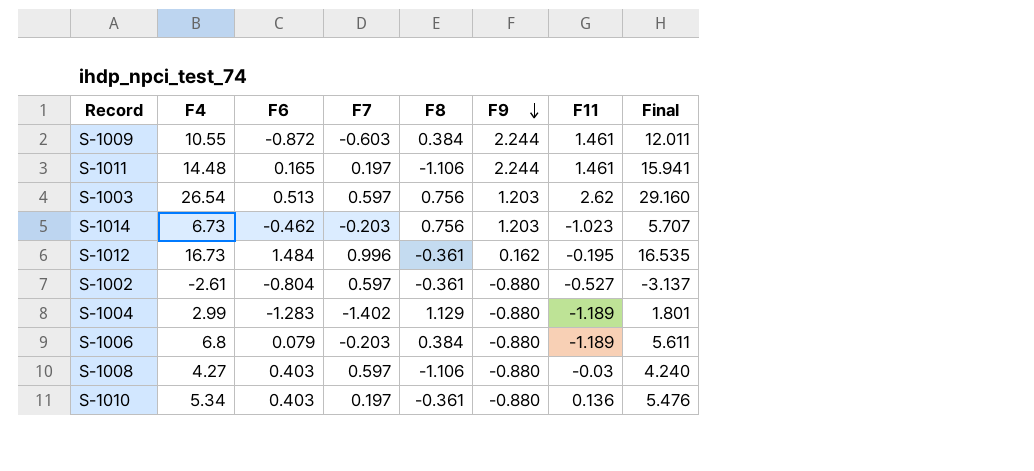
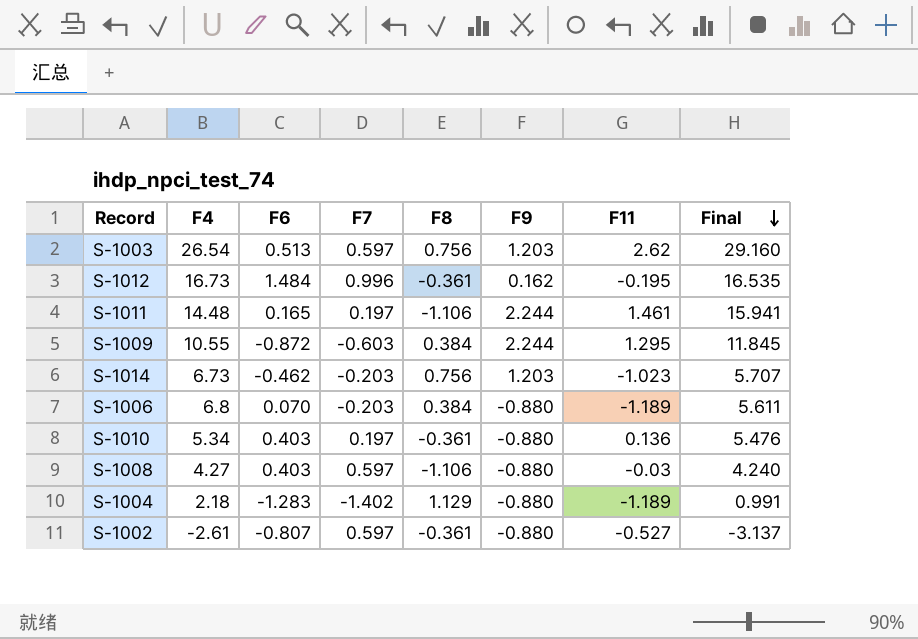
row order: F9 descending -> Final descending
S-1009 | F11: 1.461 -> 1.295
S-1009 | Final: 12.011 -> 11.845
S-1006 | F6: 0.079 -> 0.070
S-1004 | F4: 2.99 -> 2.18
S-1004 | Final: 1.801 -> 0.991
S-1002 | F6: -0.804 -> -0.807

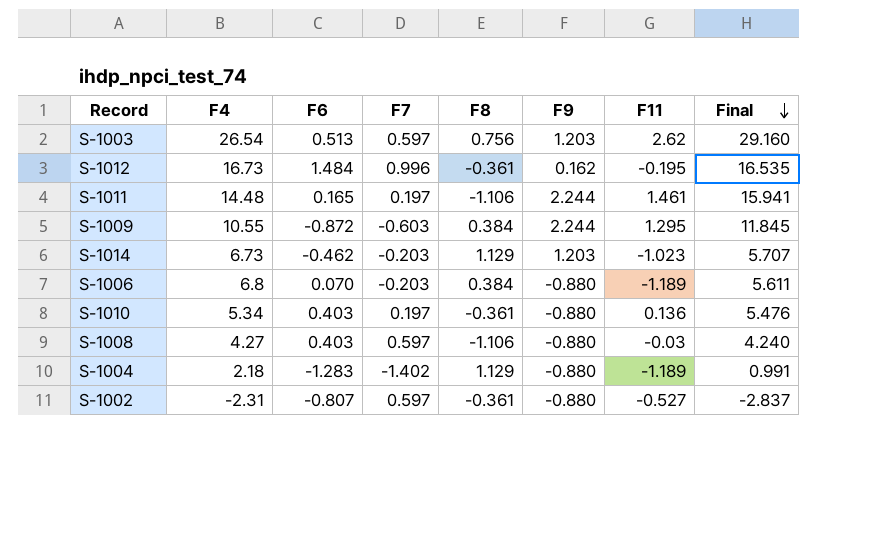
S-1014 | F8: 0.756 -> 1.129
S-1002 | F4: -2.61 -> -2.31
S-1002 | Final: -3.137 -> -2.837

